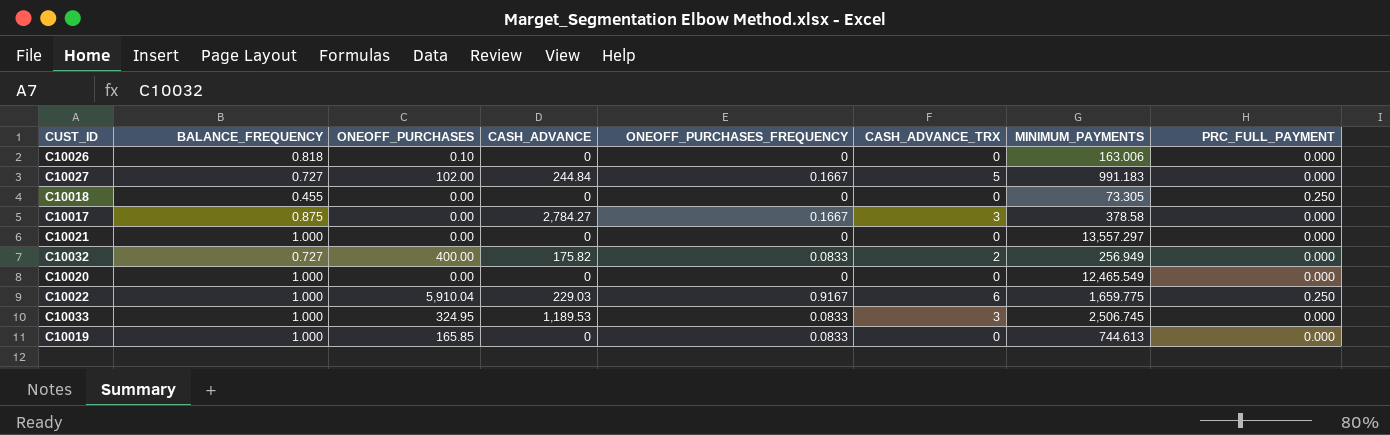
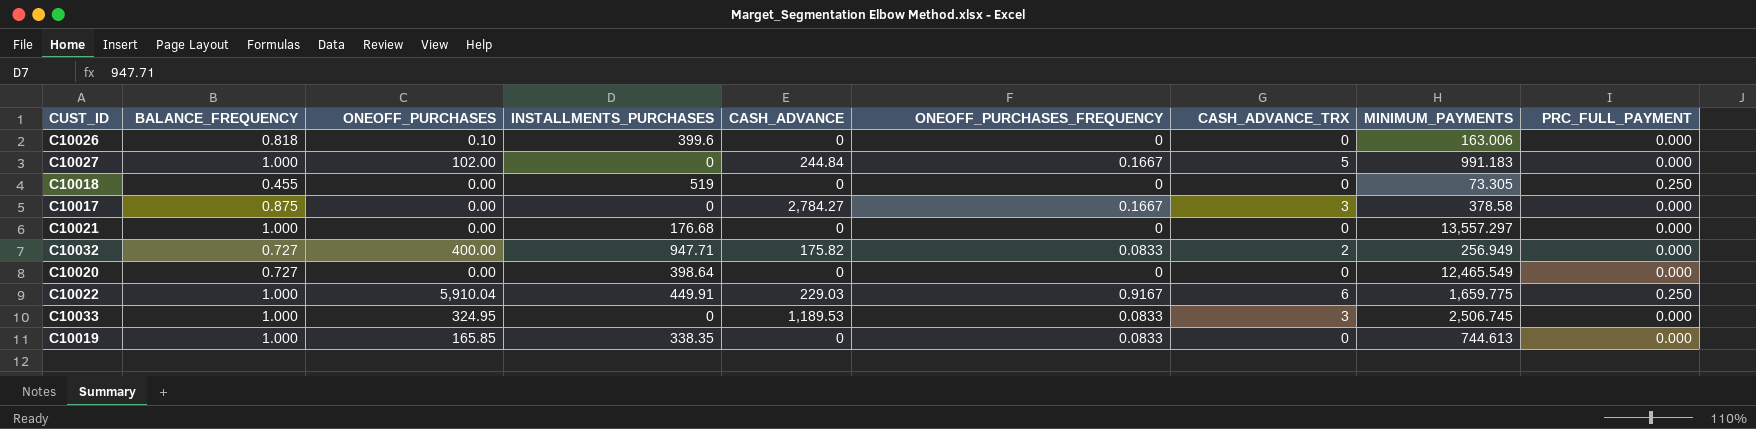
column INSTALLMENTS_PURCHASES | position: none -> 4
C10027 | BALANCE_FREQUENCY: 0.727 -> 1.000
C10020 | BALANCE_FREQUENCY: 1.000 -> 0.727

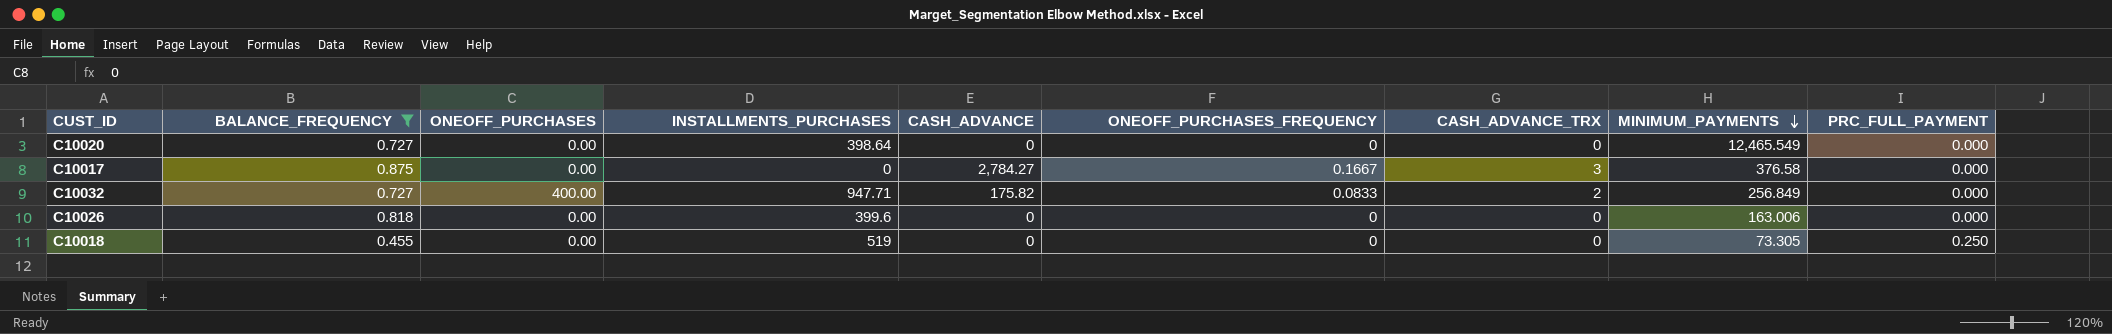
filter: none -> BALANCE_FREQUENCY != 1.000
row order: none -> MINIMUM_PAYMENTS descending
C10017 | MINIMUM_PAYMENTS: 378.58 -> 376.58
C10032 | MINIMUM_PAYMENTS: 256.949 -> 256.849
C10026 | ONEOFF_PURCHASES: 0.10 -> 0.00

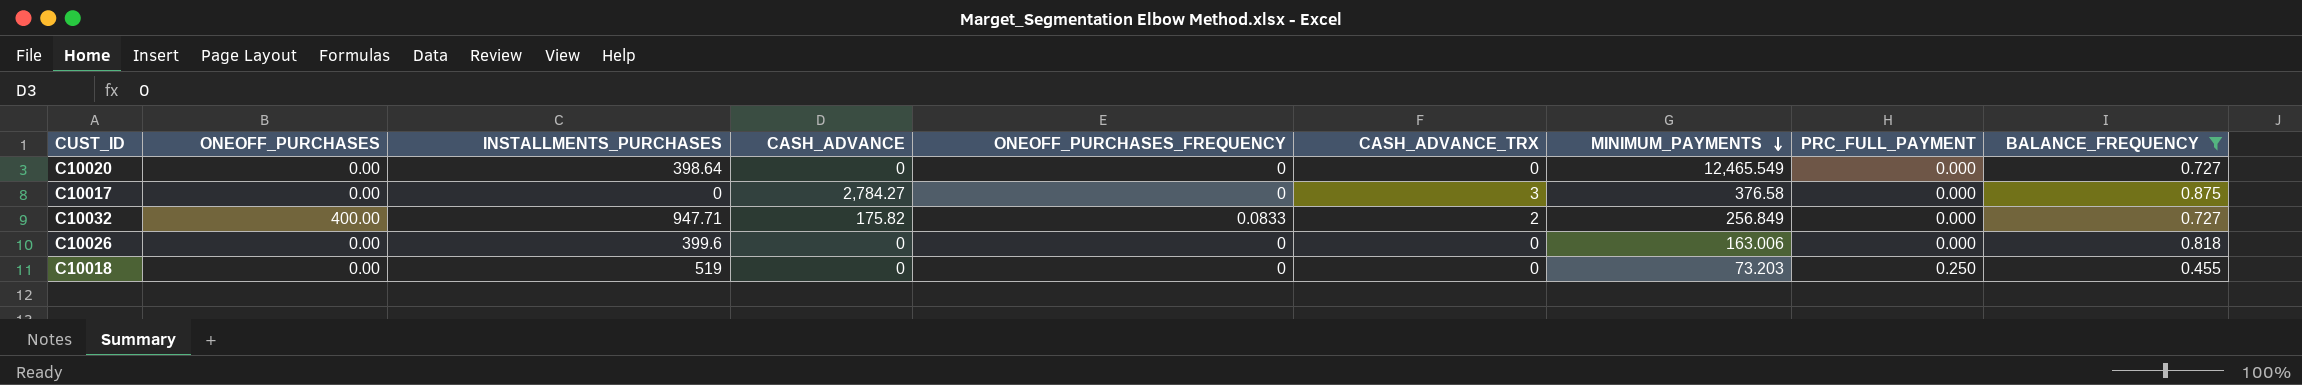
column BALANCE_FREQUENCY | position: 2 -> 9
C10017 | ONEOFF_PURCHASES_FREQUENCY: 0.1667 -> 0
C10018 | MINIMUM_PAYMENTS: 73.305 -> 73.203

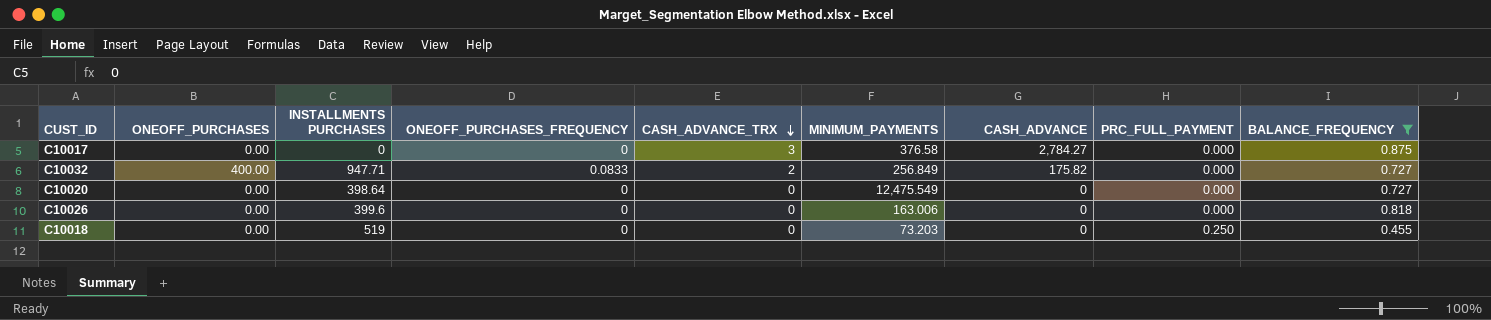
row order: MINIMUM_PAYMENTS descending -> CASH_ADVANCE_TRX descending
column name: INSTALLMENTS_PURCHASES -> INSTALLMENTS PURCHASES
column CASH_ADVANCE | position: 4 -> 7
C10020 | MINIMUM_PAYMENTS: 12,465.549 -> 12,475.549

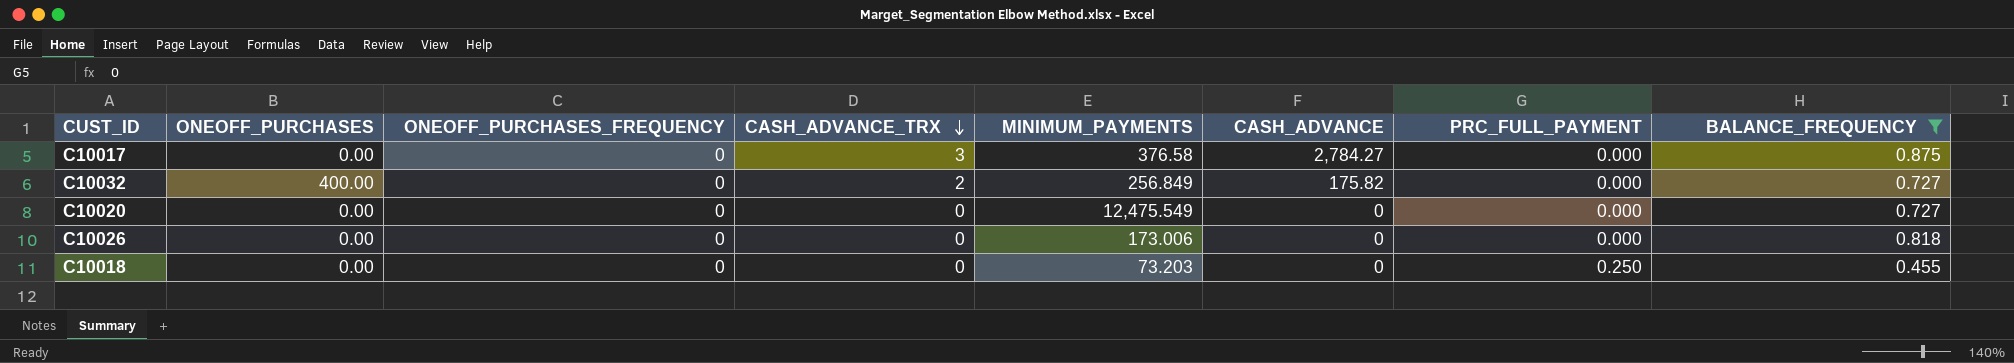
column INSTALLMENTS PURCHASES | position: 3 -> none
C10032 | ONEOFF_PURCHASES_FREQUENCY: 0.0833 -> 0
C10026 | MINIMUM_PAYMENTS: 163.006 -> 173.006

